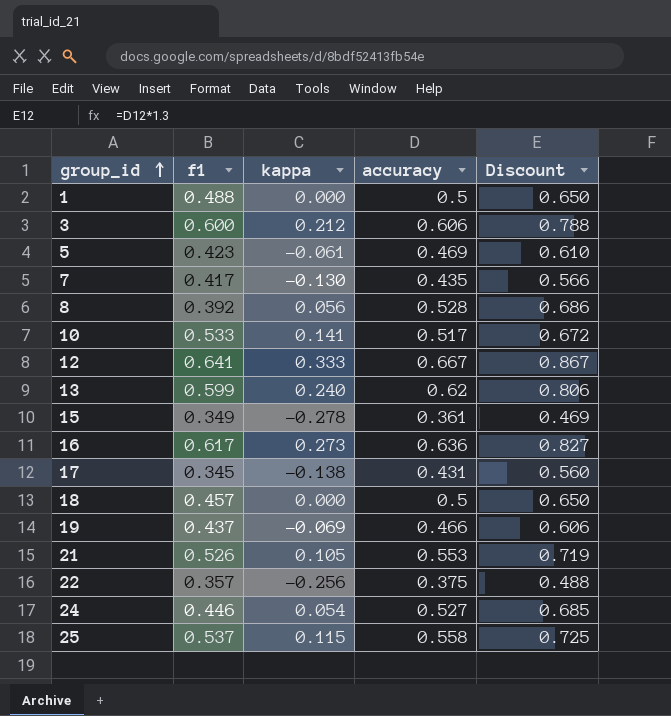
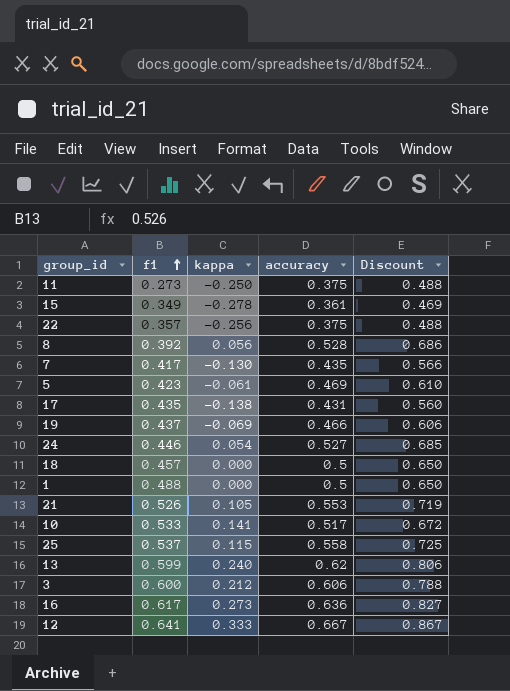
row order: group_id ascending -> f1 ascending
row 11: none -> 0.273 | -0.250 | 0.375 | 0.488
17 | f1: 0.345 -> 0.435

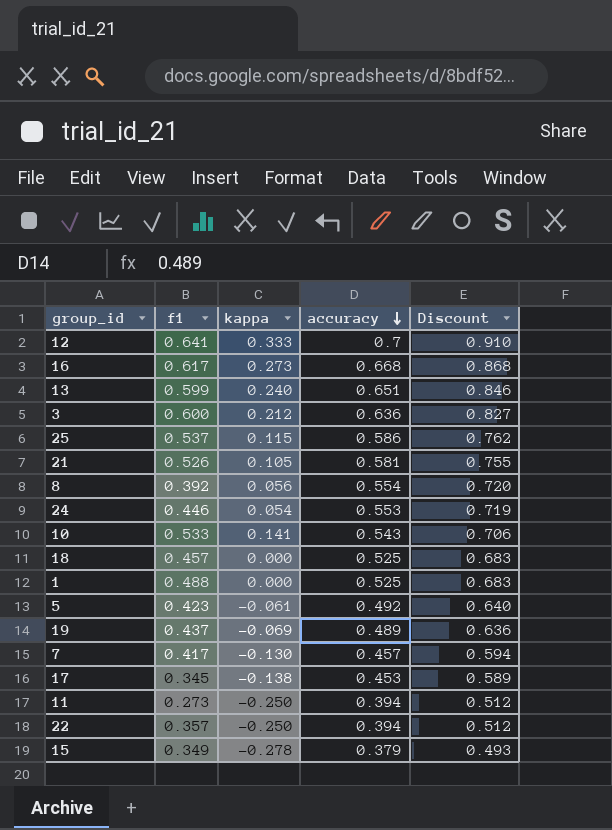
row order: f1 ascending -> accuracy descending
12 | accuracy: 0.667 -> 0.7
12 | Discount: 0.867 -> 0.910
16 | accuracy: 0.636 -> 0.668
16 | Discount: 0.827 -> 0.868
13 | accuracy: 0.62 -> 0.651
13 | Discount: 0.806 -> 0.846
3 | accuracy: 0.606 -> 0.636
3 | Discount: 0.788 -> 0.827
25 | accuracy: 0.558 -> 0.586
25 | Discount: 0.725 -> 0.762
21 | accuracy: 0.553 -> 0.581
21 | Discount: 0.719 -> 0.755
8 | accuracy: 0.528 -> 0.554
8 | Discount: 0.686 -> 0.720
24 | accuracy: 0.527 -> 0.553
24 | Discount: 0.685 -> 0.719
10 | accuracy: 0.517 -> 0.543
10 | Discount: 0.672 -> 0.706
18 | accuracy: 0.5 -> 0.525
18 | Discount: 0.650 -> 0.683
1 | accuracy: 0.5 -> 0.525
1 | Discount: 0.650 -> 0.683
5 | accuracy: 0.469 -> 0.492
5 | Discount: 0.610 -> 0.640
19 | accuracy: 0.466 -> 0.489
19 | Discount: 0.606 -> 0.636
7 | accuracy: 0.435 -> 0.457
7 | Discount: 0.566 -> 0.594
17 | f1: 0.435 -> 0.345
17 | accuracy: 0.431 -> 0.453
17 | Discount: 0.560 -> 0.589
11 | accuracy: 0.375 -> 0.394
11 | Discount: 0.488 -> 0.512
22 | kappa: -0.256 -> -0.250
22 | accuracy: 0.375 -> 0.394
22 | Discount: 0.488 -> 0.512
15 | accuracy: 0.361 -> 0.379
15 | Discount: 0.469 -> 0.493

